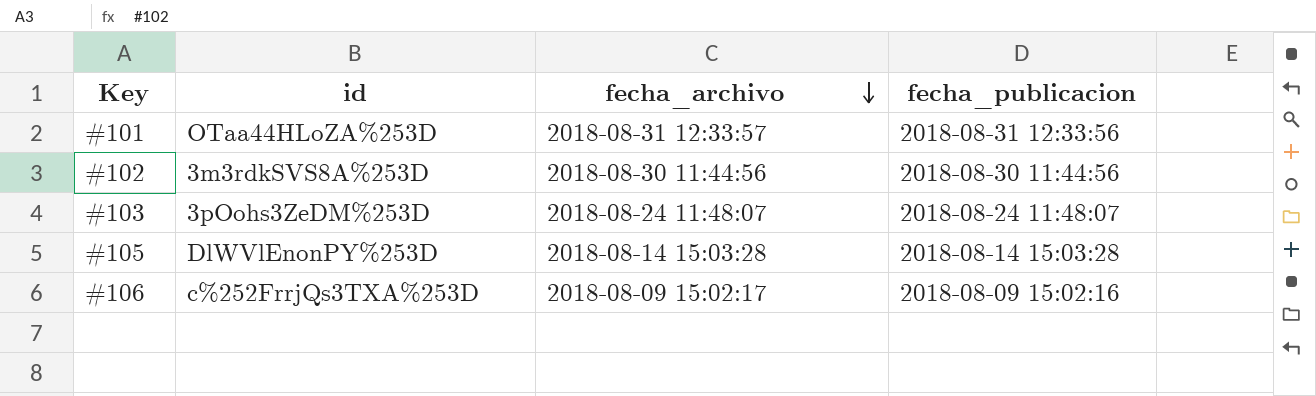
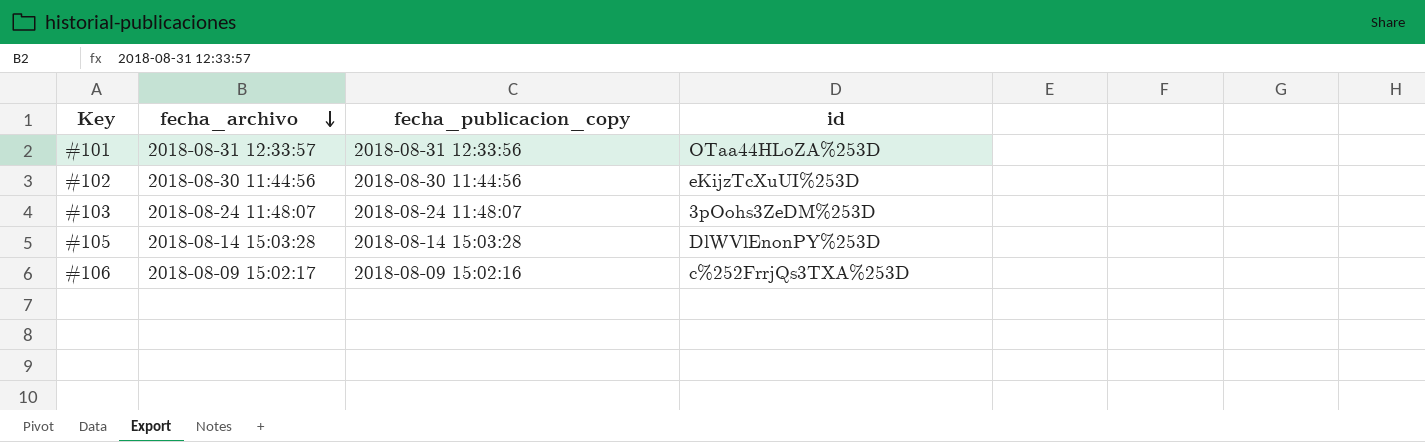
column name: fecha_publicacion -> fecha_publicacion_copy
column id | position: 2 -> 4
#102 | id: 3m3rdkSVS8A%253D -> eKijzTcXuUI%253D

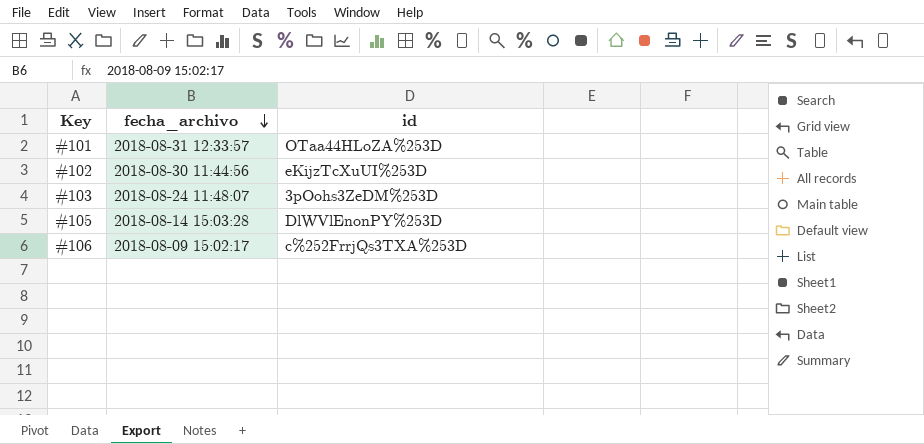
column fecha_publicacion_copy | position: 3 -> none

